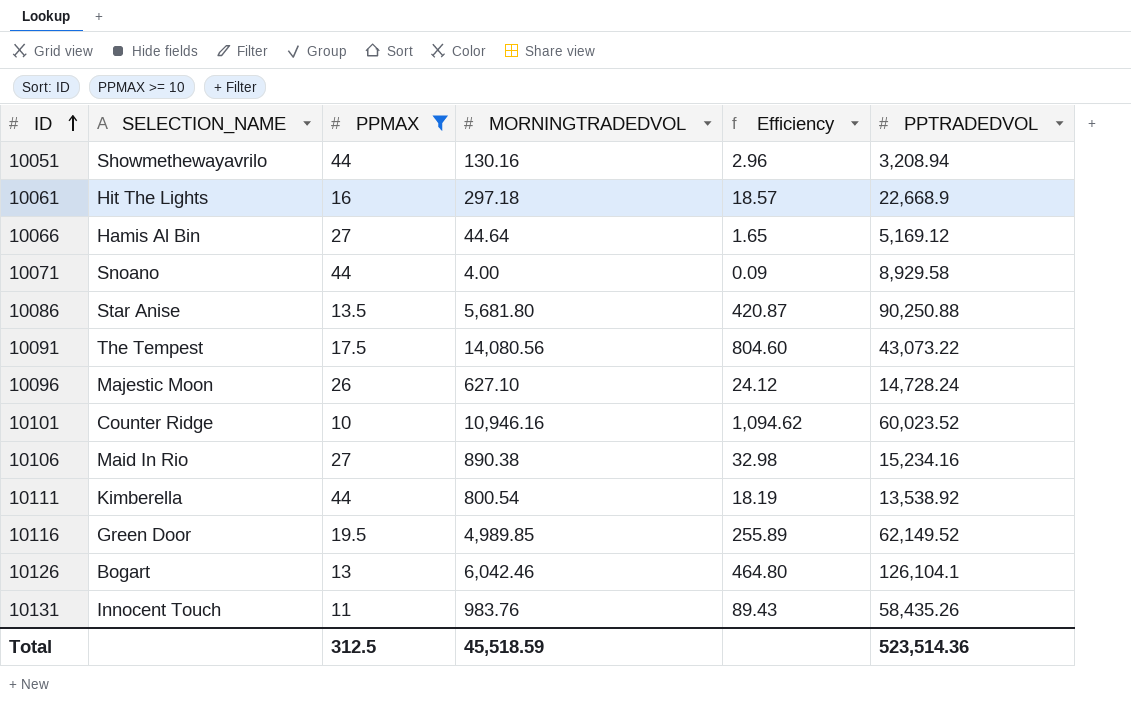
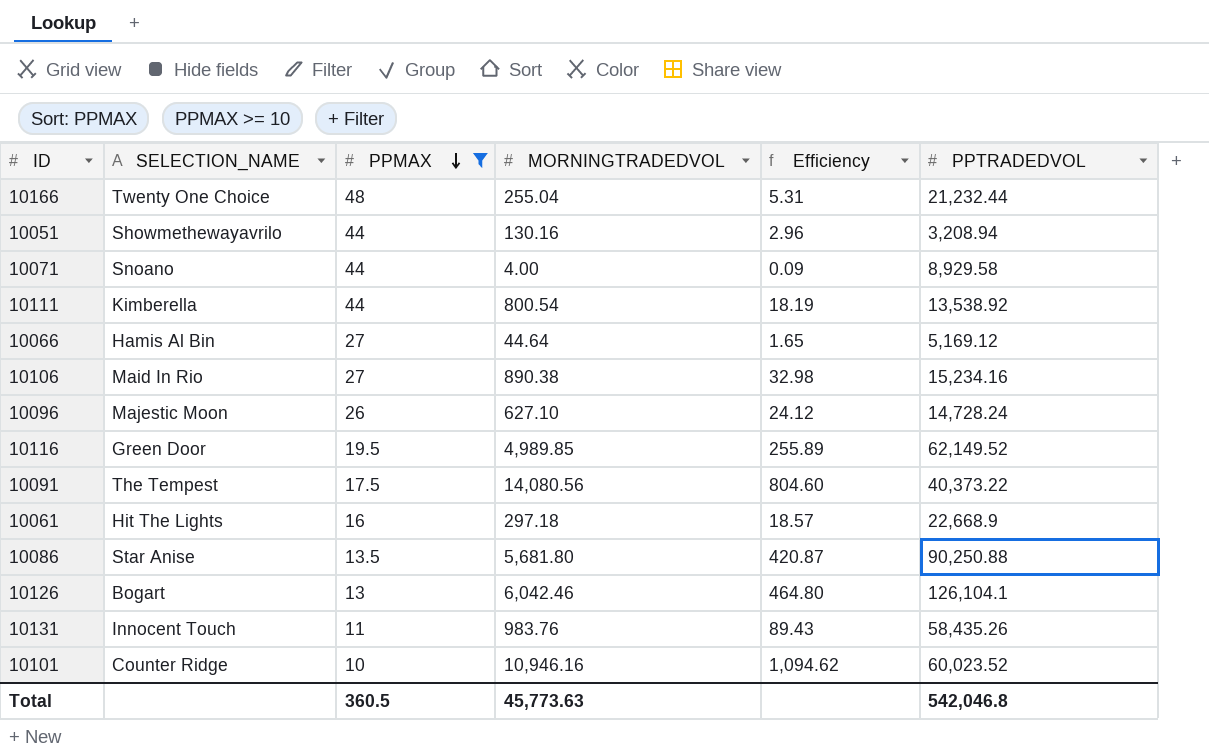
row order: ID ascending -> PPMAX descending
row 10166: none -> Twenty One Choice | 48 | 255.04 | 5.31 | 21,232.44
10091 | PPTRADEDVOL: 43,073.22 -> 40,373.22
Total | PPMAX: 312.5 -> 360.5
Total | MORNINGTRADEDVOL: 45,518.59 -> 45,773.63
Total | PPTRADEDVOL: 523,514.36 -> 542,046.8

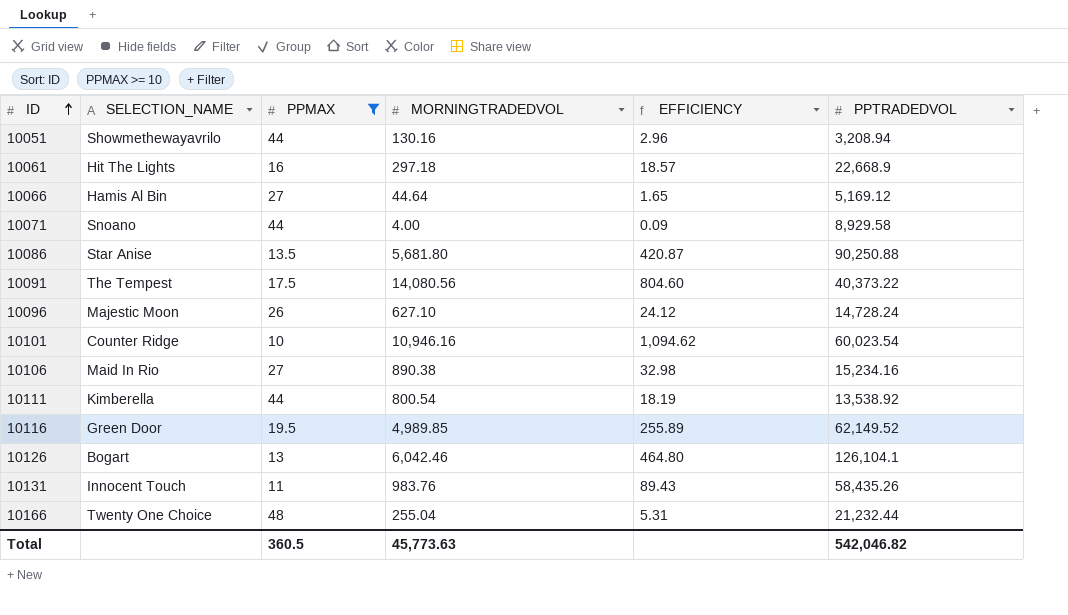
row order: PPMAX descending -> ID ascending
column name: Efficiency -> EFFICIENCY
10101 | PPTRADEDVOL: 60,023.52 -> 60,023.54
Total | PPTRADEDVOL: 542,046.8 -> 542,046.82

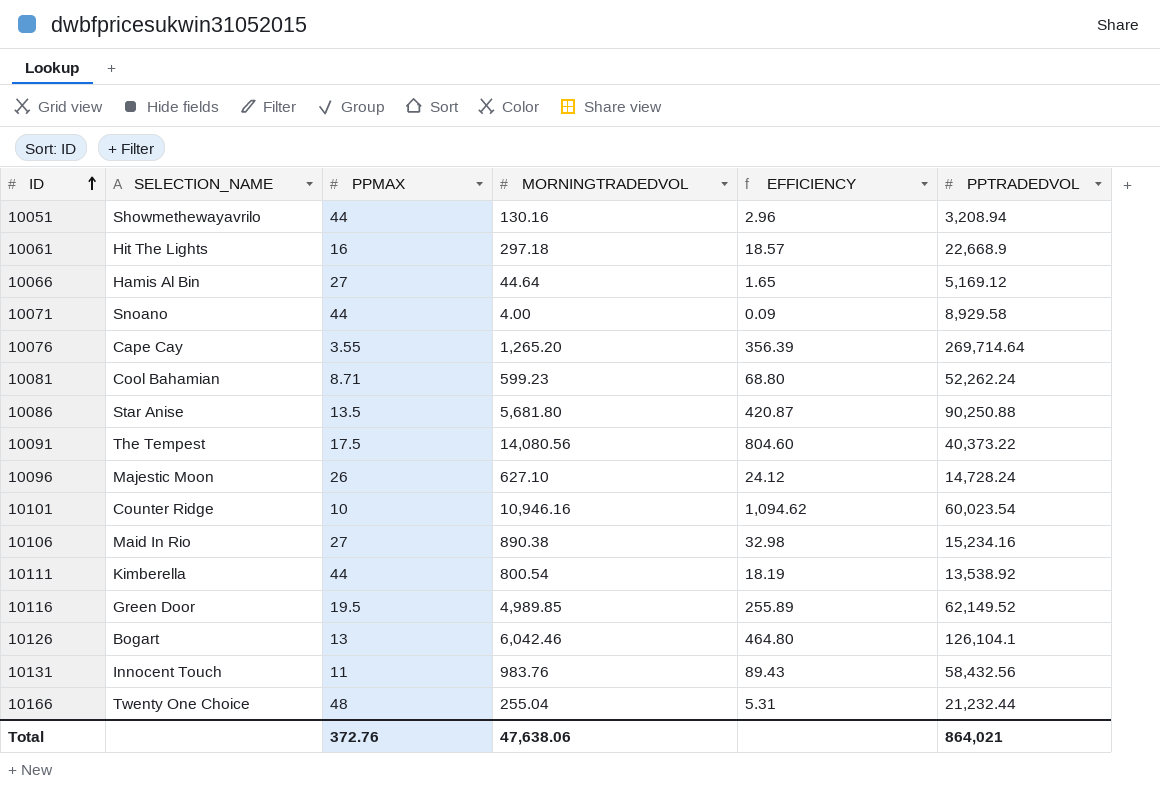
filter: PPMAX >= 10 -> none
10131 | PPTRADEDVOL: 58,435.26 -> 58,432.56
Total | PPMAX: 360.5 -> 372.76
Total | MORNINGTRADEDVOL: 45,773.63 -> 47,638.06
Total | PPTRADEDVOL: 542,046.82 -> 864,021

